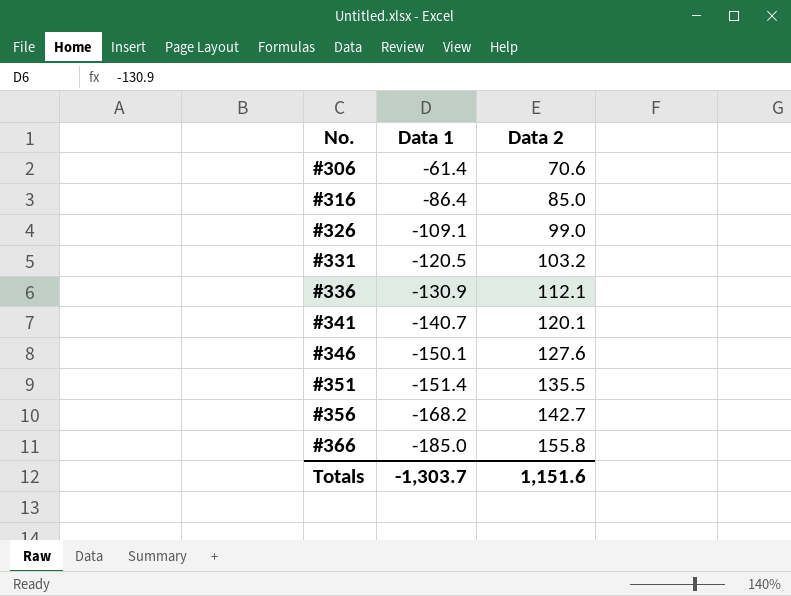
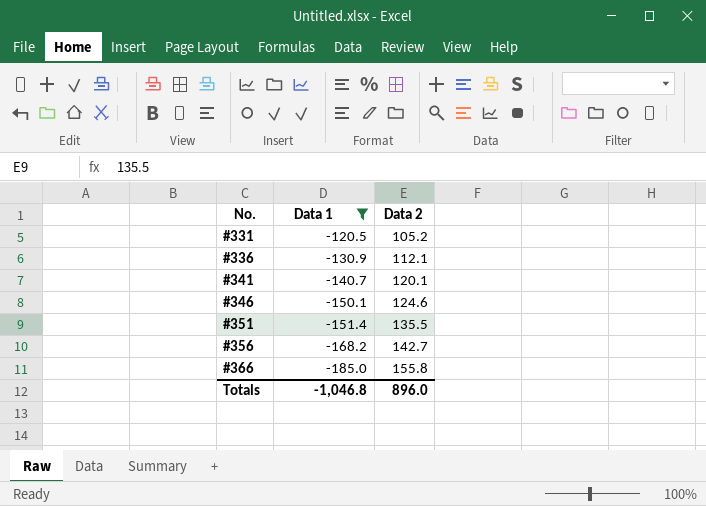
filter: none -> Data 1 <= -120.5
#331 | Data 2: 103.2 -> 105.2
#346 | Data 2: 127.6 -> 124.6
Totals | Data 1: -1,303.7 -> -1,046.8
Totals | Data 2: 1,151.6 -> 896.0

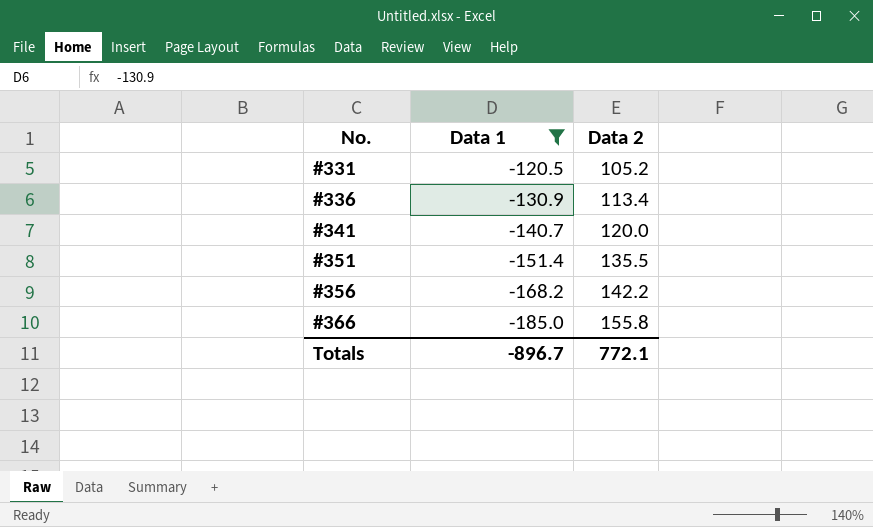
row #346: -150.1 | 124.6 -> none
#336 | Data 2: 112.1 -> 113.4
#341 | Data 2: 120.1 -> 120.0
#356 | Data 2: 142.7 -> 142.2
Totals | Data 1: -1,046.8 -> -896.7
Totals | Data 2: 896.0 -> 772.1

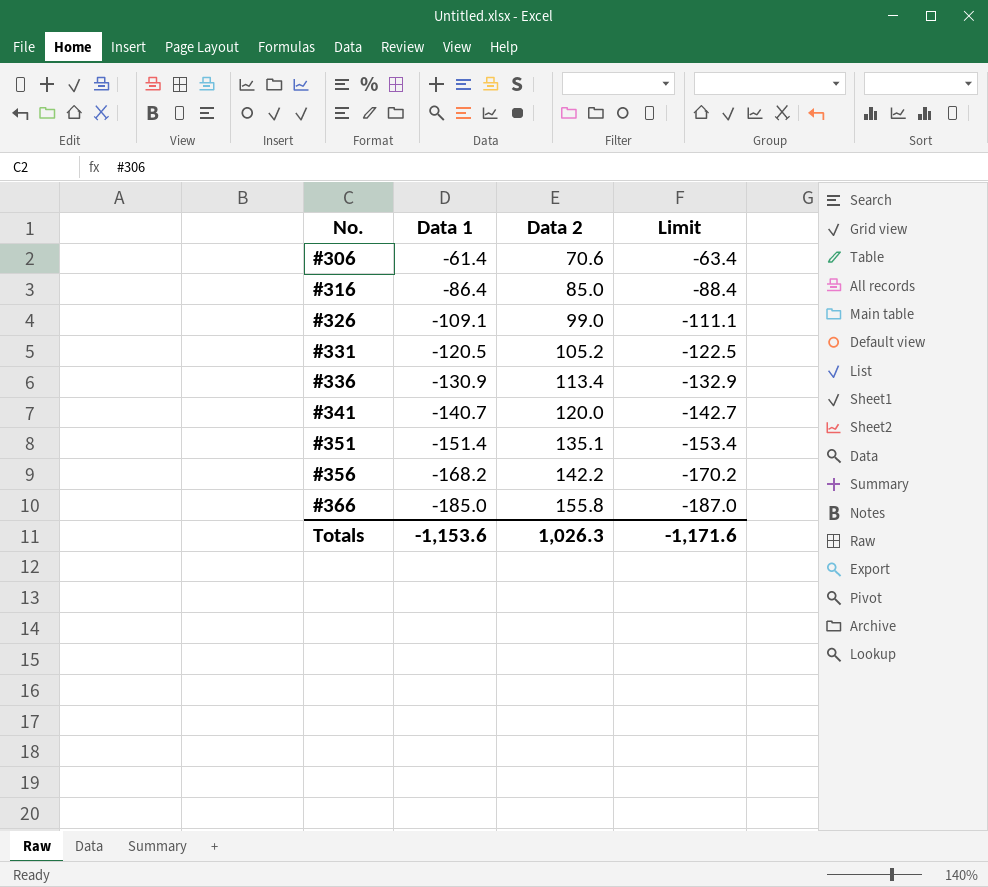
filter: Data 1 <= -120.5 -> none
column Limit | formula: none -> [Data 1] - 2
#351 | Data 2: 135.5 -> 135.1
Totals | Data 1: -896.7 -> -1,153.6
Totals | Data 2: 772.1 -> 1,026.3

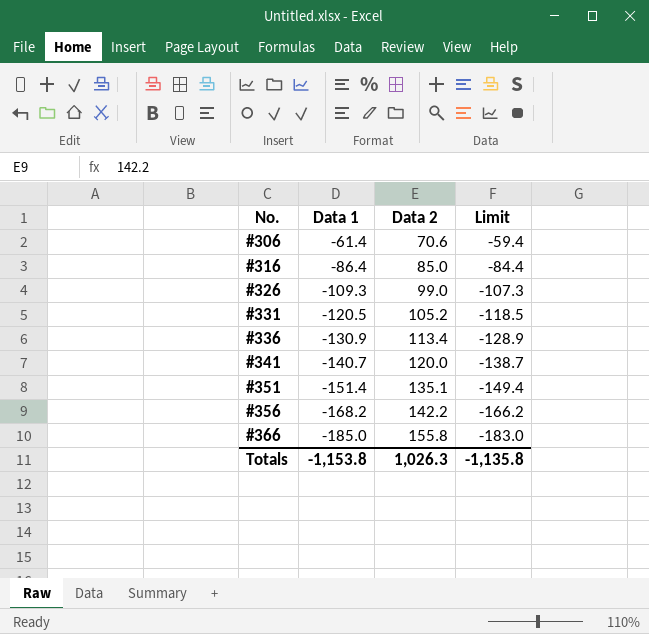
column Limit | formula: [Data 1] - 2 -> [Data 1] + 2
#326 | Data 1: -109.1 -> -109.3
Totals | Data 1: -1,153.6 -> -1,153.8
Totals | Limit: -1,171.6 -> -1,135.8

